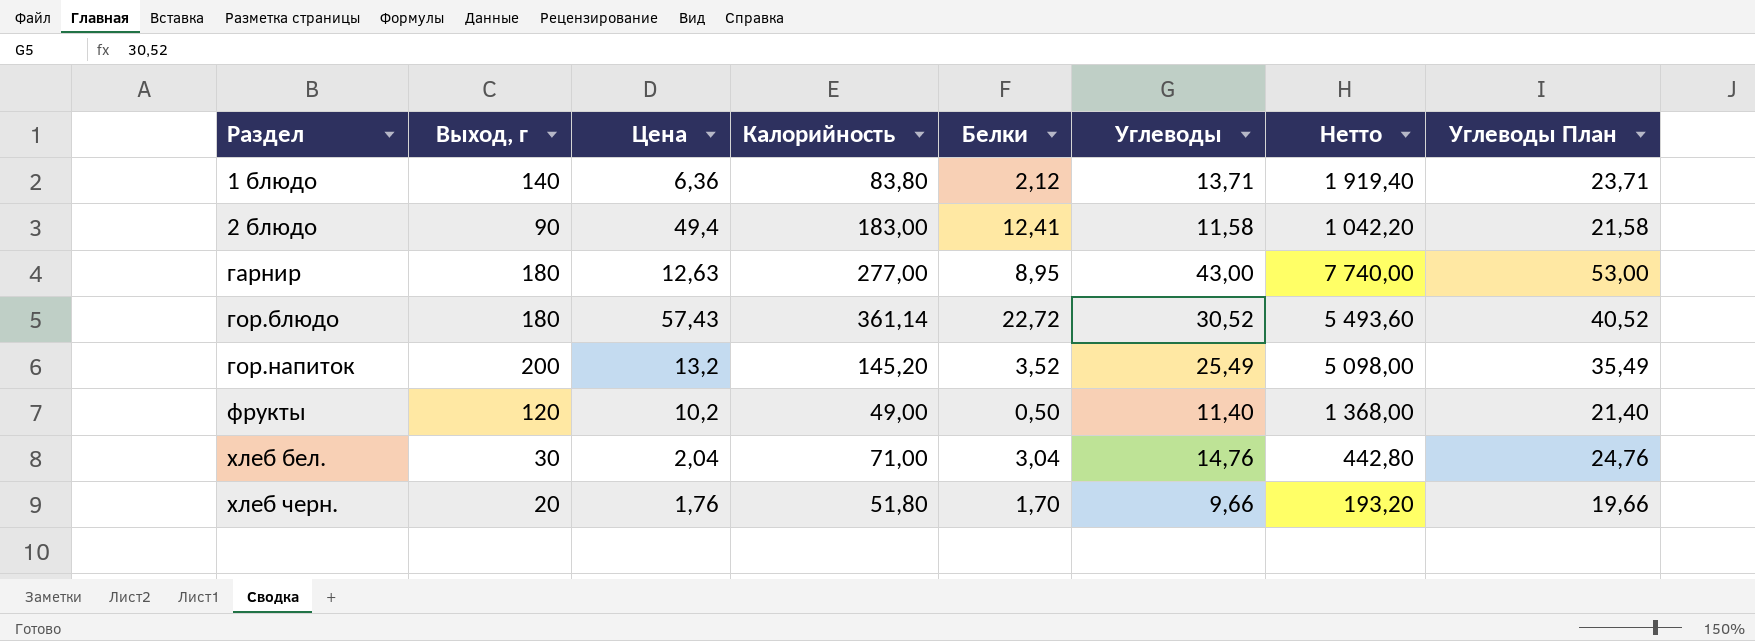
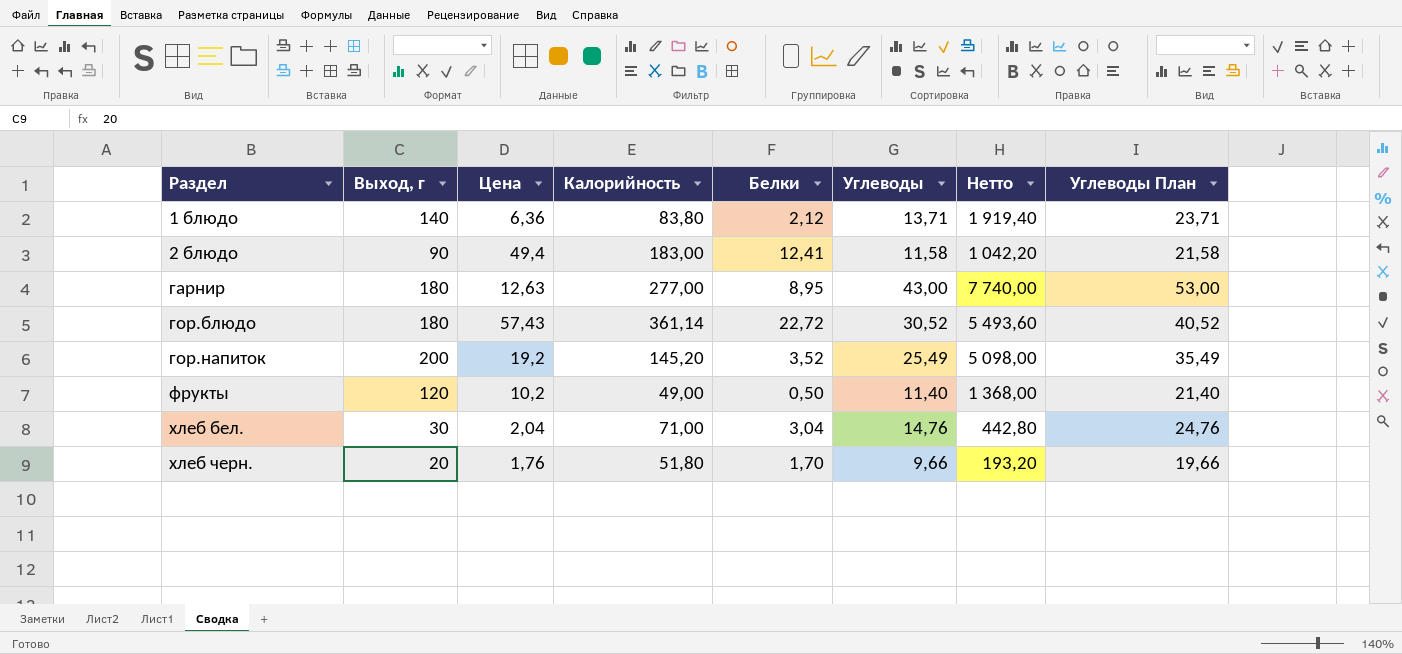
гор.напиток | Цена: 13,2 -> 19,2

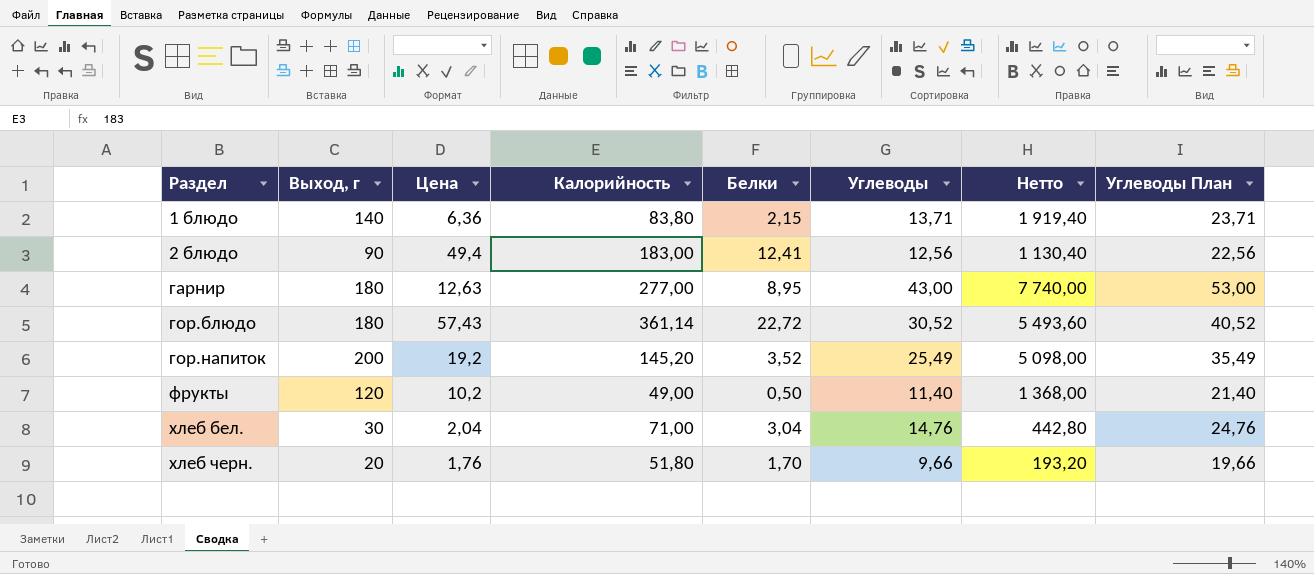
1 блюдо | Белки: 2,12 -> 2,15
2 блюдо | Углеводы: 11,58 -> 12,56
2 блюдо | Нетто: 1 042,20 -> 1 130,40
2 блюдо | Углеводы План: 21,58 -> 22,56

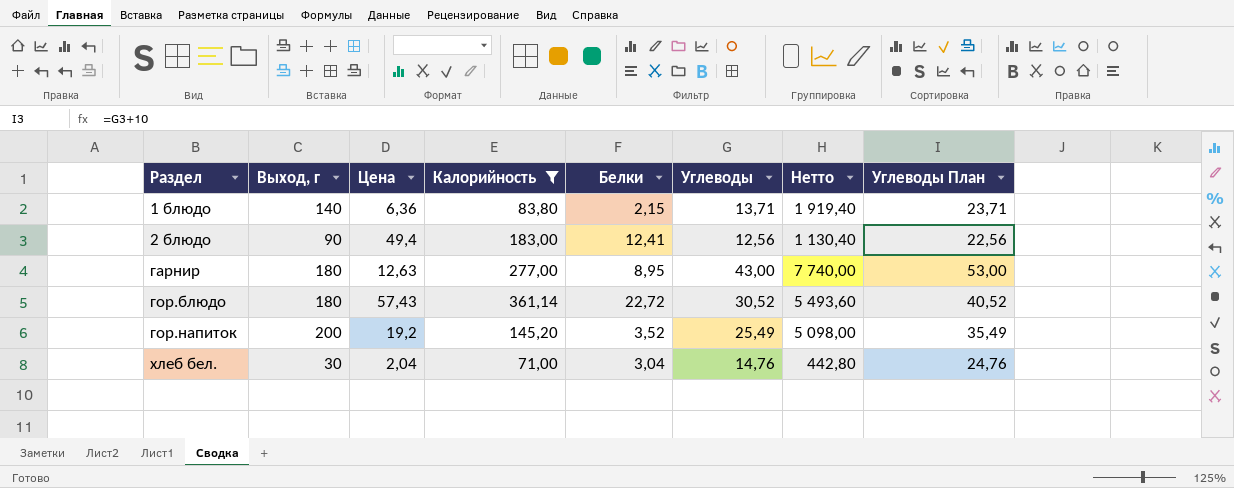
filter: none -> Калорийность >= 71,00

